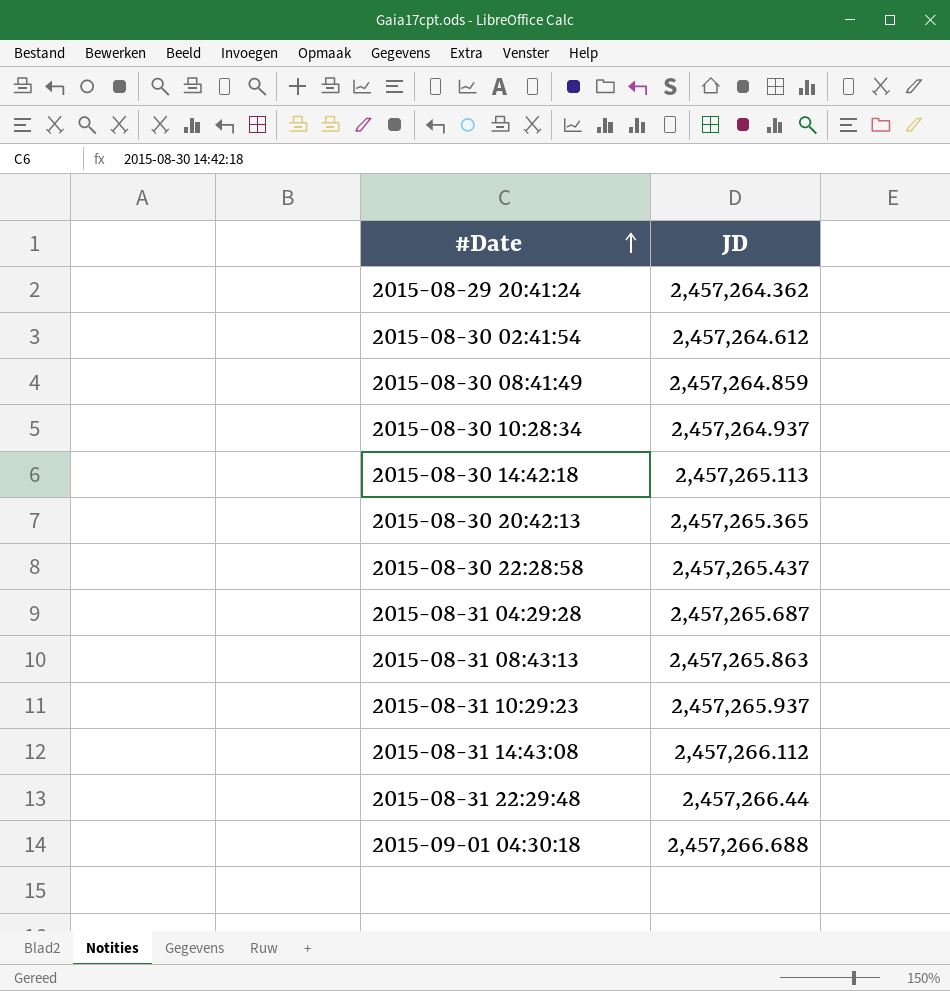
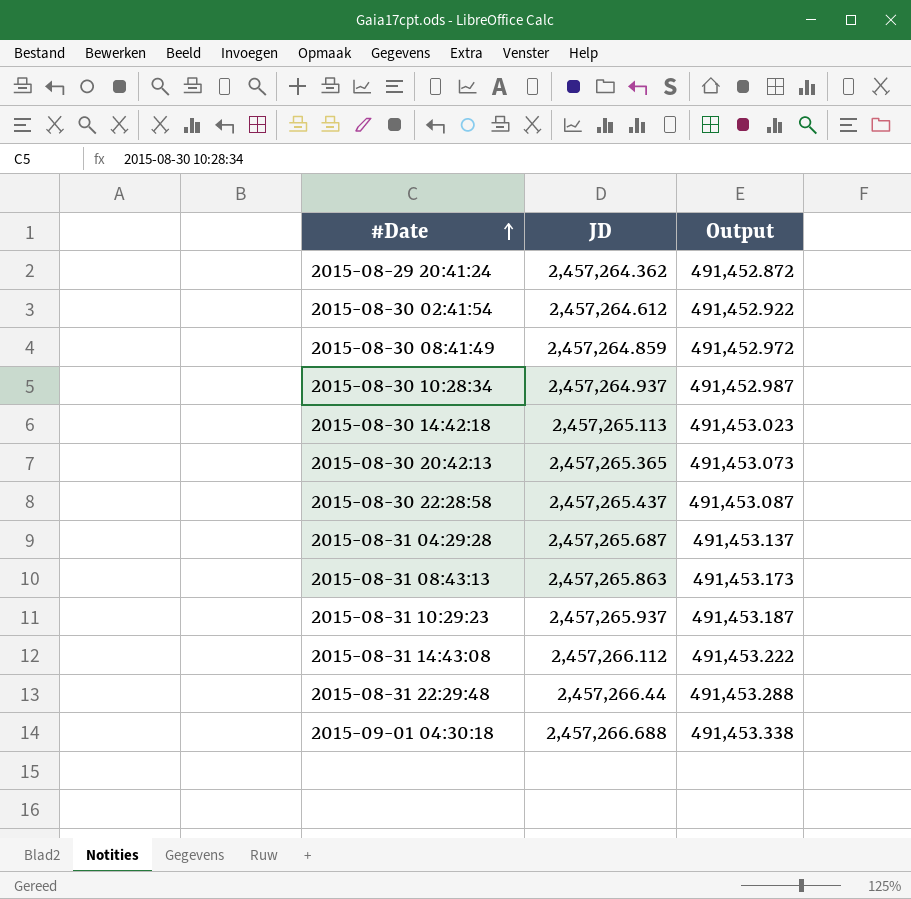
column Output | formula: none -> [JD] * 0.2

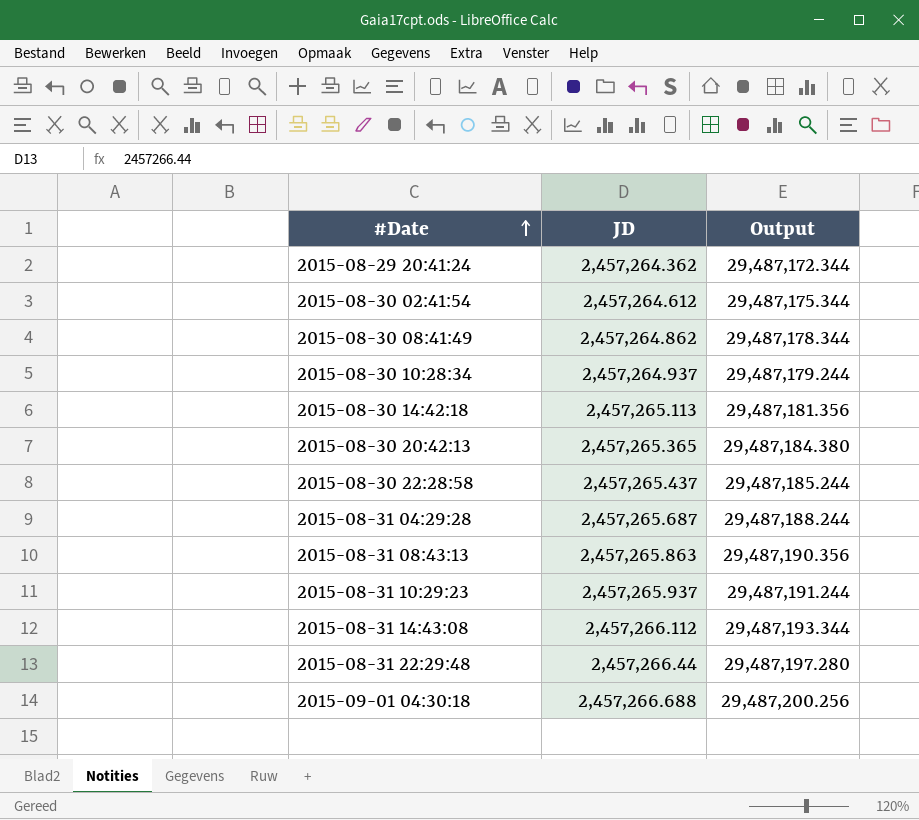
column Output | formula: [JD] * 0.2 -> [JD] * 12
2015-08-30 08:41:49 | JD: 2,457,264.859 -> 2,457,264.862

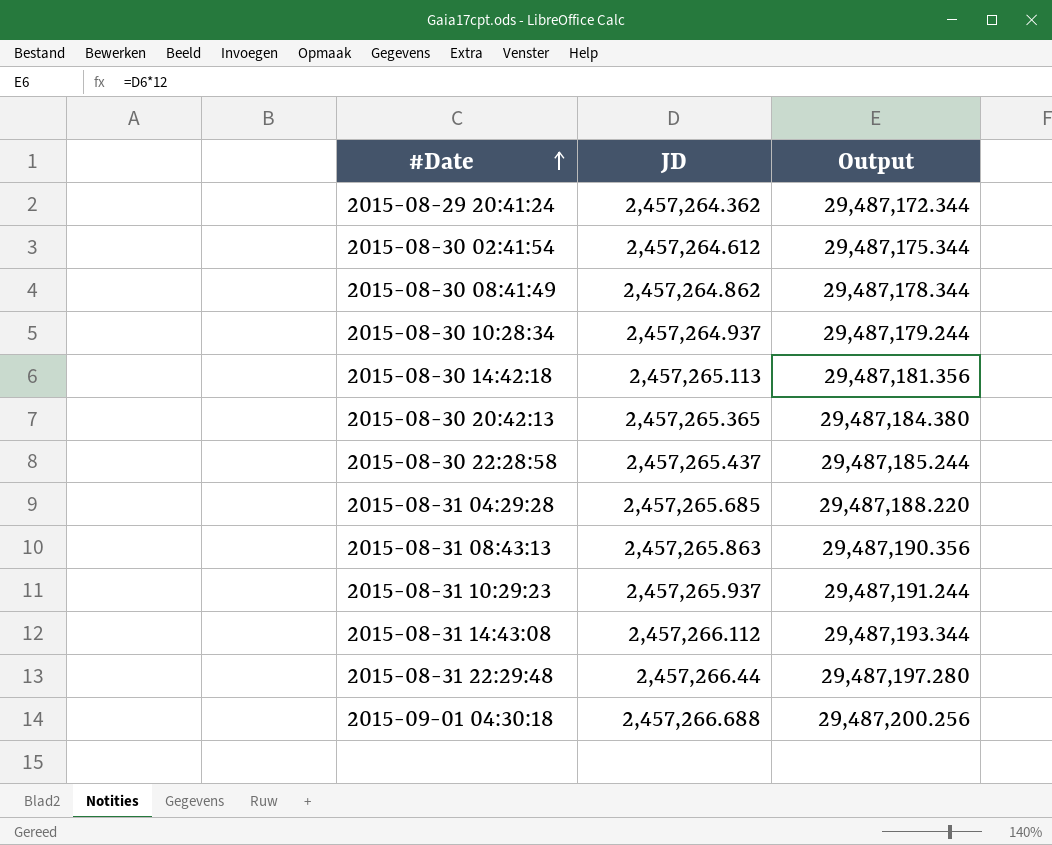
2015-08-31 04:29:28 | JD: 2,457,265.687 -> 2,457,265.685
2015-08-31 04:29:28 | Output: 29,487,188.244 -> 29,487,188.220

